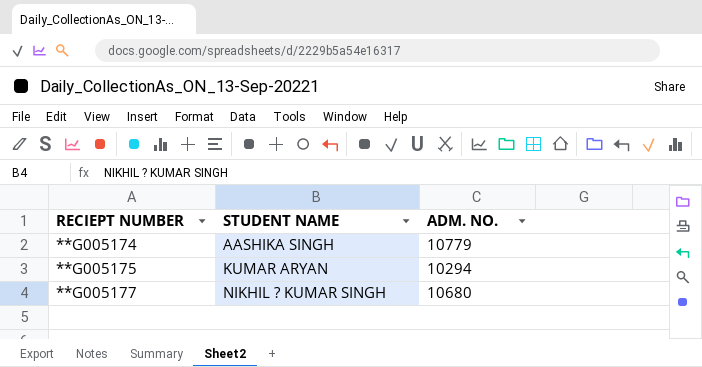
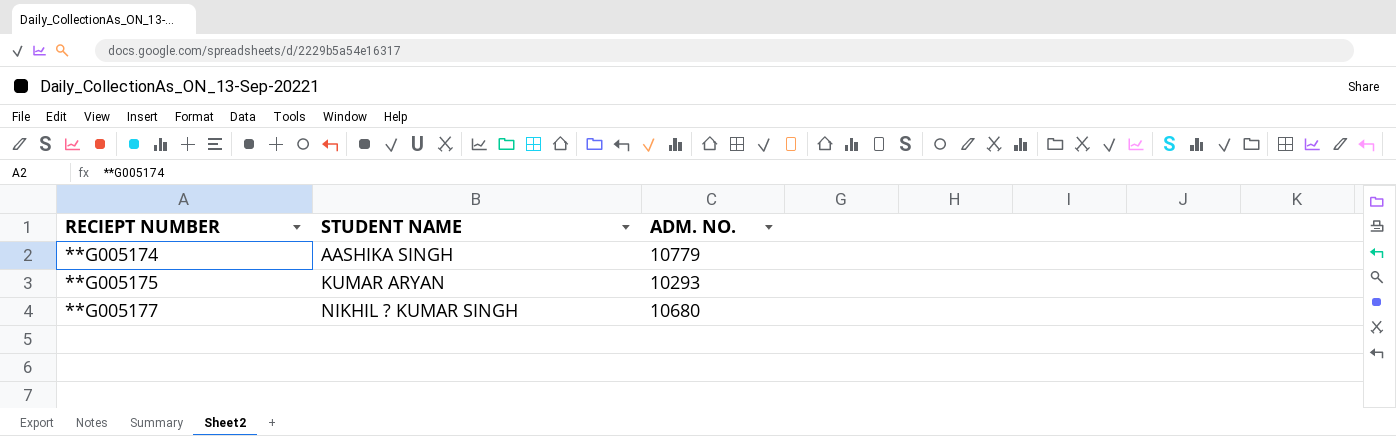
**G005175 | ADM. NO.: 10294 -> 10293

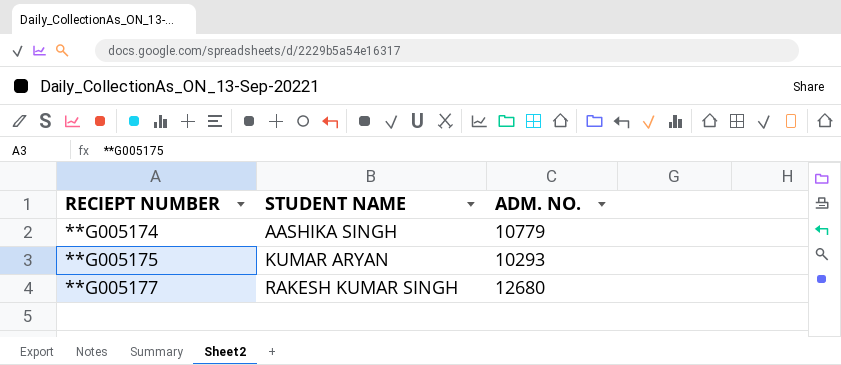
**G005177 | STUDENT NAME: NIKHIL ? KUMAR SINGH -> RAKESH KUMAR SINGH
**G005177 | ADM. NO.: 10680 -> 12680

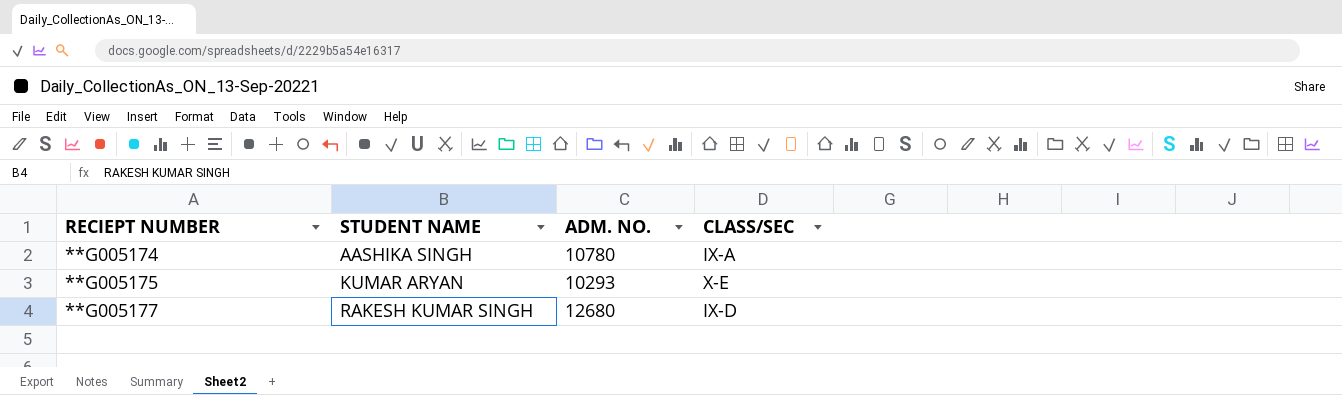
column CLASS/SEC | position: none -> 4
**G005174 | ADM. NO.: 10779 -> 10780

